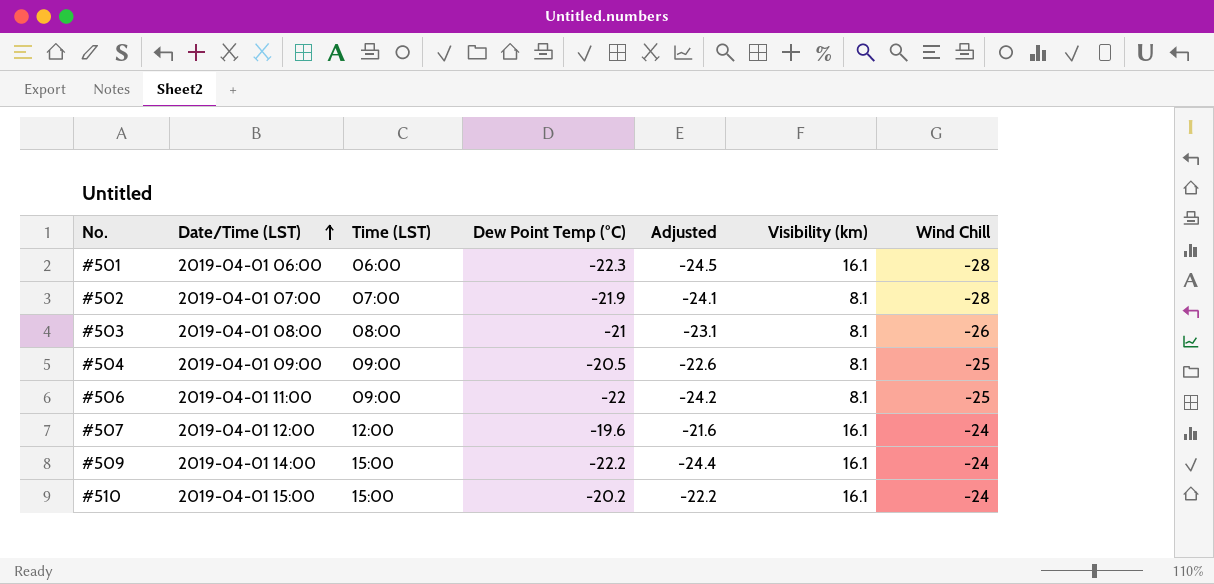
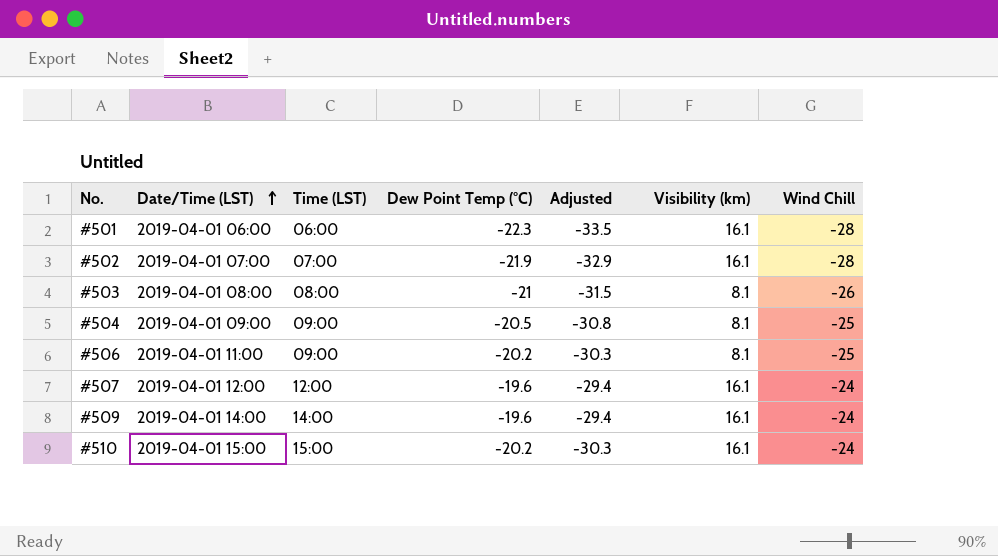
column Adjusted | formula: [Dew Point Temp (°C)] * 1.1 -> [Dew Point Temp (°C)] * 1.5
#502 | Visibility (km): 8.1 -> 16.1
#506 | Dew Point Temp (°C): -22 -> -20.2
#509 | Time (LST): 15:00 -> 14:00
#509 | Dew Point Temp (°C): -22.2 -> -19.6

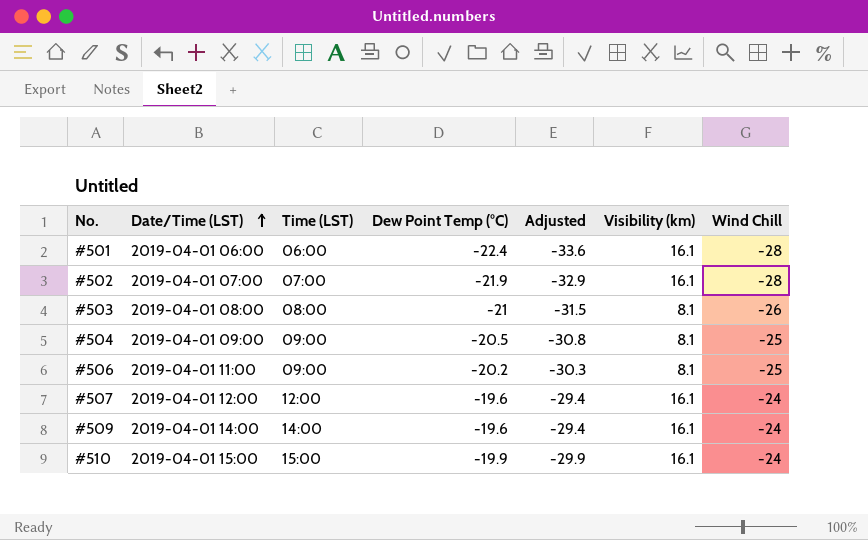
#501 | Dew Point Temp (°C): -22.3 -> -22.4
#501 | Adjusted: -33.5 -> -33.6
#510 | Dew Point Temp (°C): -20.2 -> -19.9
#510 | Adjusted: -30.3 -> -29.9

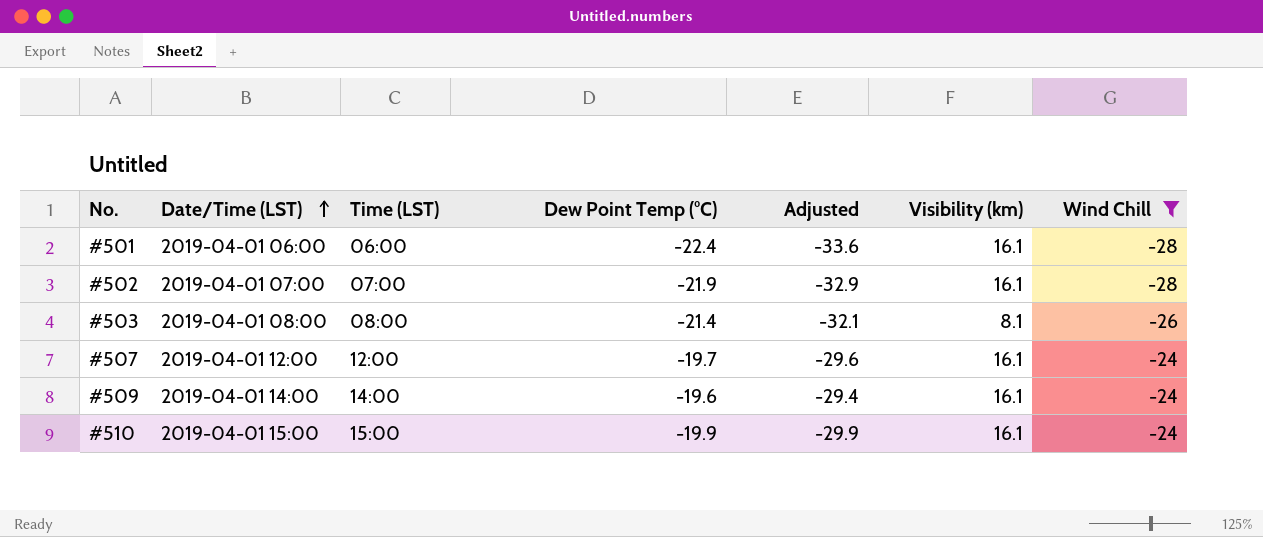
filter: none -> Wind Chill != -25
#503 | Dew Point Temp (°C): -21 -> -21.4
#503 | Adjusted: -31.5 -> -32.1
#507 | Dew Point Temp (°C): -19.6 -> -19.7
#507 | Adjusted: -29.4 -> -29.6

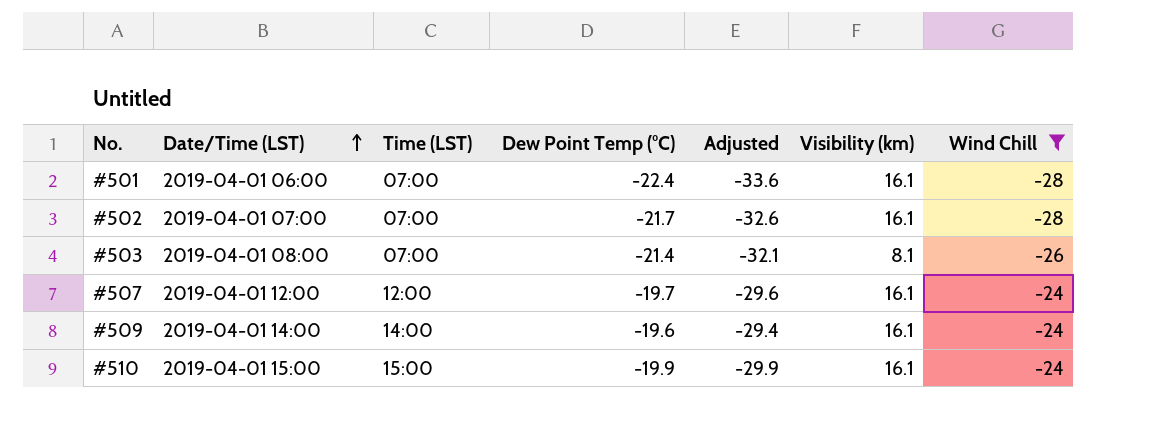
#501 | Time (LST): 06:00 -> 07:00
#502 | Dew Point Temp (°C): -21.9 -> -21.7
#502 | Adjusted: -32.9 -> -32.6
#503 | Time (LST): 08:00 -> 07:00

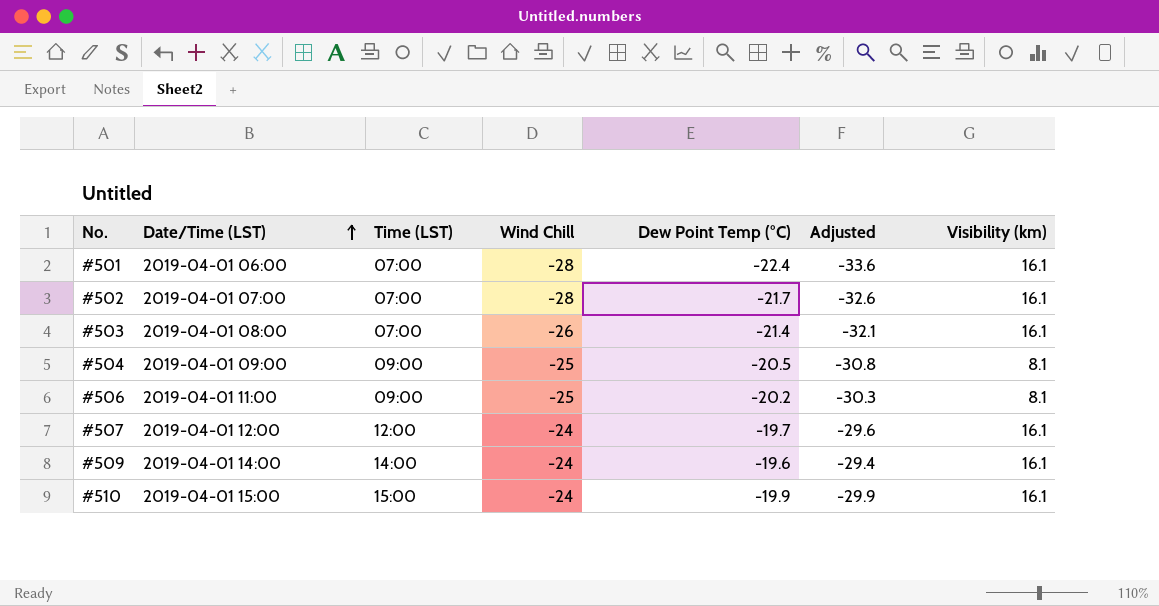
filter: Wind Chill != -25 -> none
column Wind Chill | position: 7 -> 4
#503 | Visibility (km): 8.1 -> 16.1

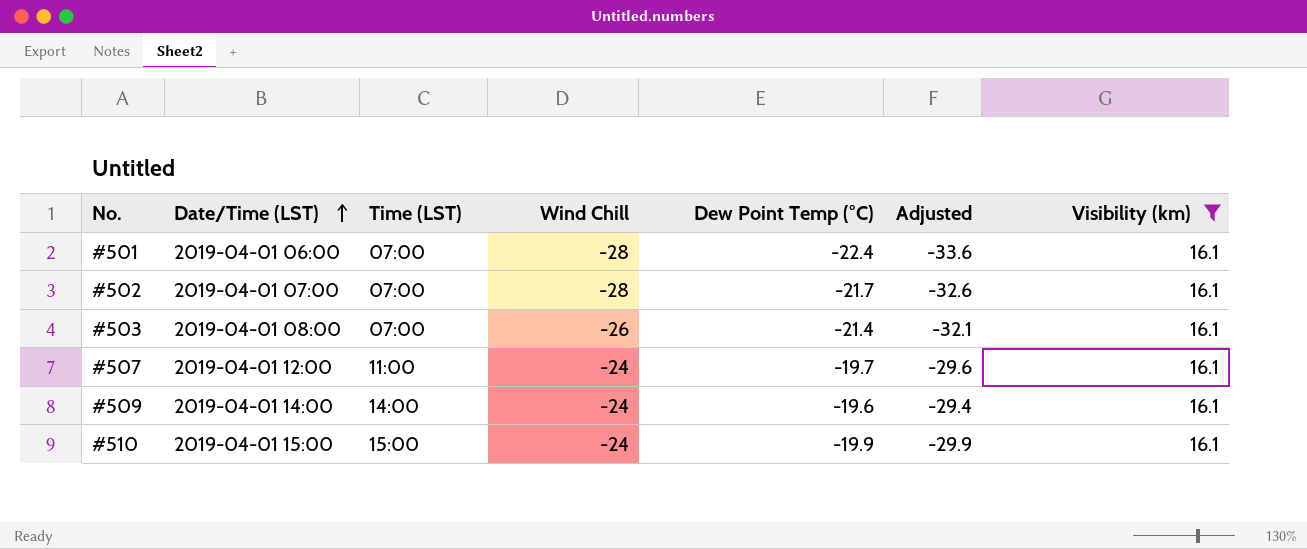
filter: none -> Visibility (km) = 16.1
#507 | Time (LST): 12:00 -> 11:00

